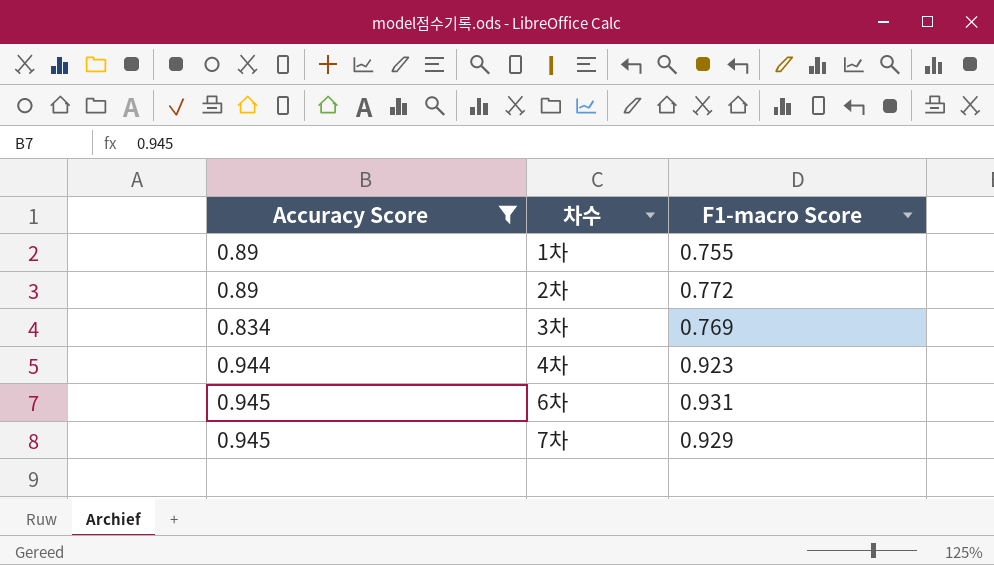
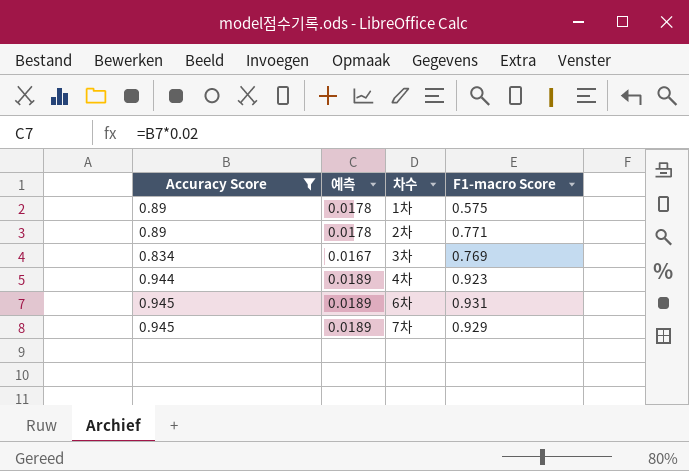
column 예측 | formula: none -> [Accuracy Score] * 0.02
1차 | F1-macro Score: 0.755 -> 0.575
2차 | F1-macro Score: 0.772 -> 0.771

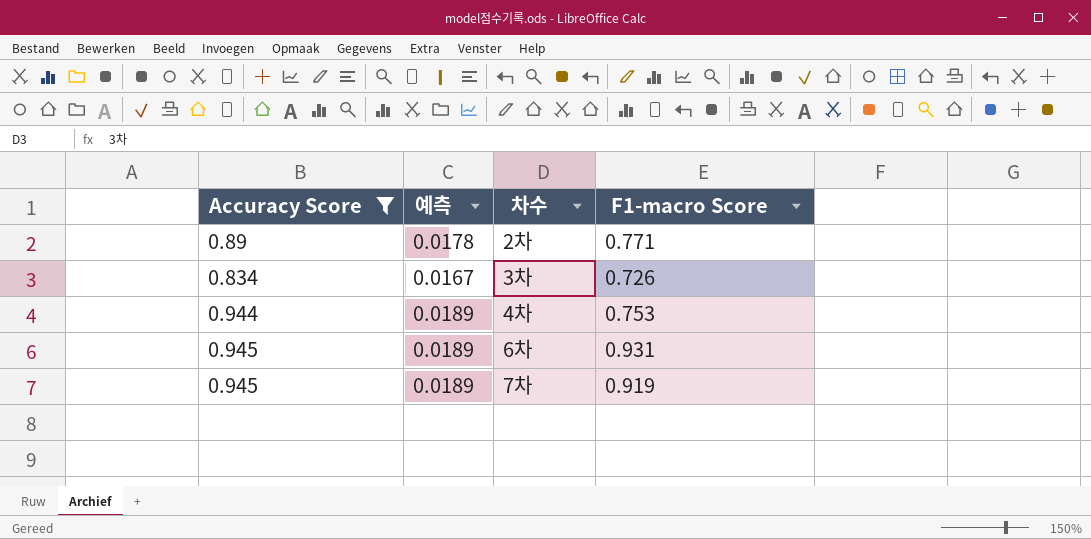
row 1차: 0.89 | 0.0178 | 0.575 -> none
3차 | F1-macro Score: 0.769 -> 0.726
4차 | F1-macro Score: 0.923 -> 0.753
7차 | F1-macro Score: 0.929 -> 0.919

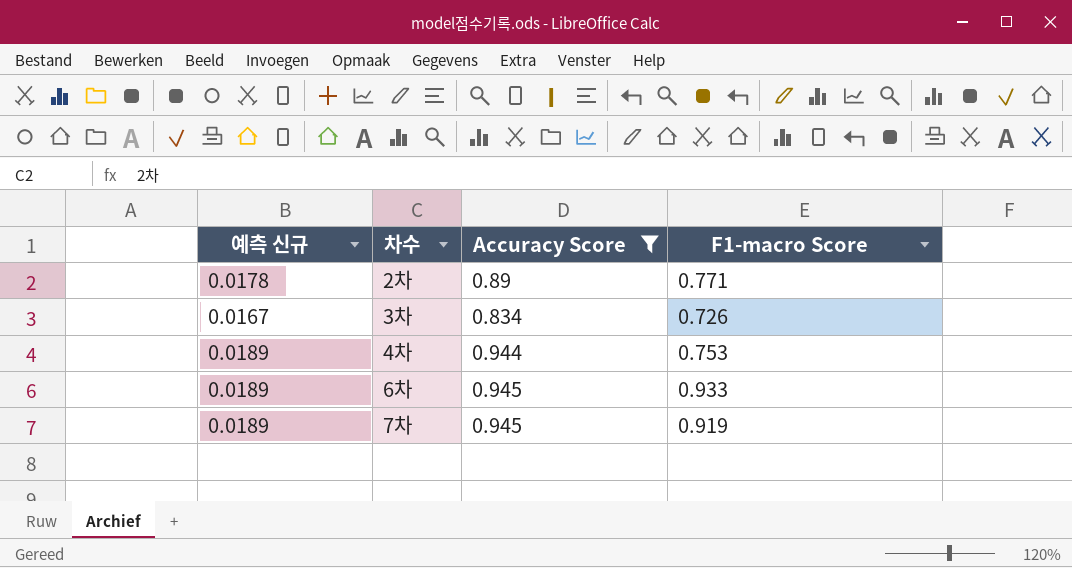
column name: 예측 -> 예측 신규
column Accuracy Score | position: 1 -> 3
6차 | F1-macro Score: 0.931 -> 0.933

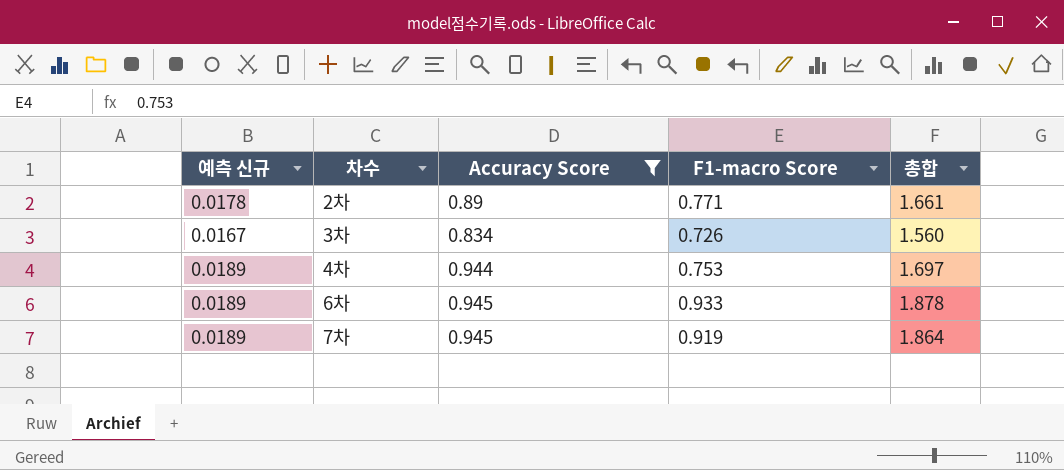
column 총합 | formula: none -> [Accuracy Score] + [F1-macro Score]

